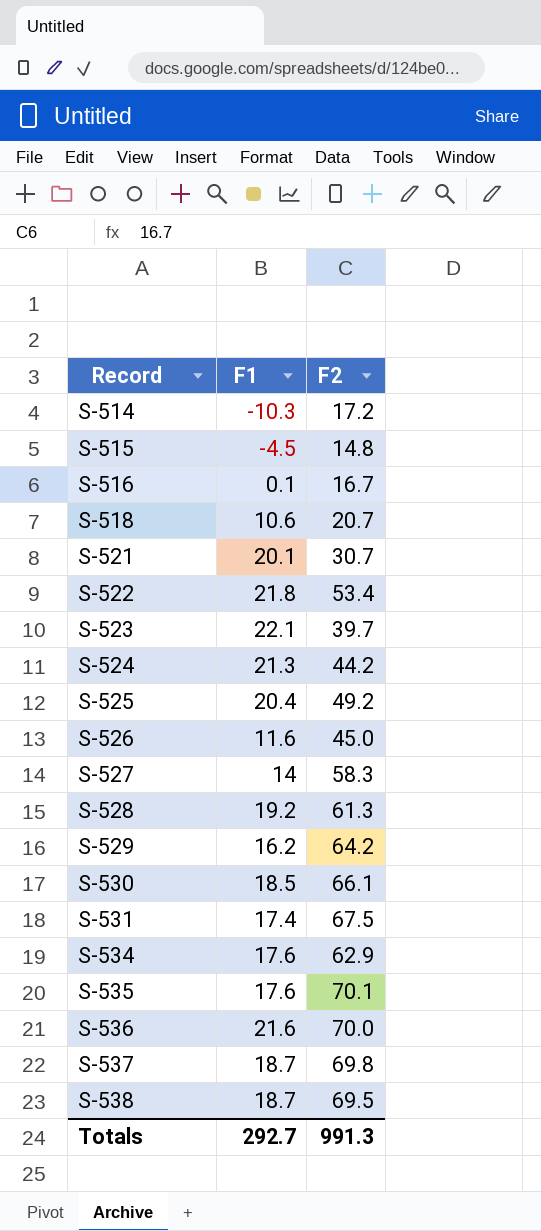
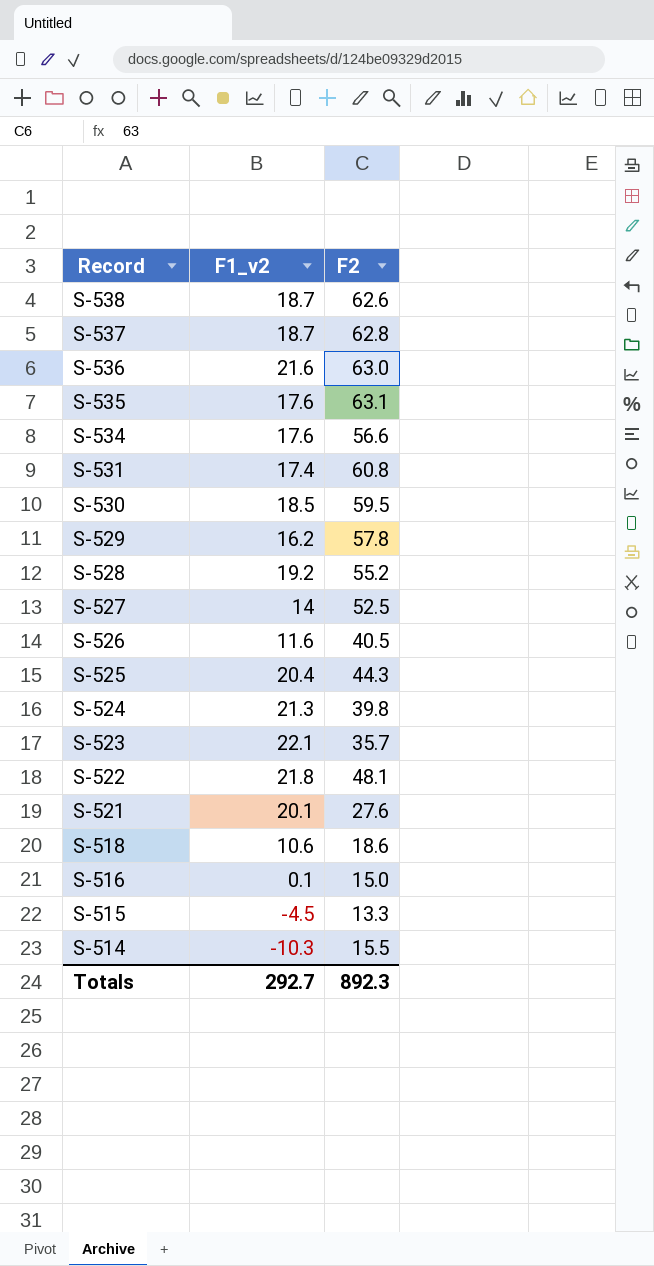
row order: Record ascending -> Record descending
column name: F1 -> F1_v2
S-538 | F2: 69.5 -> 62.6
S-537 | F2: 69.8 -> 62.8
S-536 | F2: 70.0 -> 63.0
S-535 | F2: 70.1 -> 63.1
S-534 | F2: 62.9 -> 56.6
S-531 | F2: 67.5 -> 60.8
S-530 | F2: 66.1 -> 59.5
S-529 | F2: 64.2 -> 57.8
S-528 | F2: 61.3 -> 55.2
S-527 | F2: 58.3 -> 52.5
S-526 | F2: 45.0 -> 40.5
S-525 | F2: 49.2 -> 44.3
S-524 | F2: 44.2 -> 39.8
S-523 | F2: 39.7 -> 35.7
S-522 | F2: 53.4 -> 48.1
S-521 | F2: 30.7 -> 27.6
S-518 | F2: 20.7 -> 18.6
S-516 | F2: 16.7 -> 15.0
S-515 | F2: 14.8 -> 13.3
S-514 | F2: 17.2 -> 15.5
Totals | F2: 991.3 -> 892.3

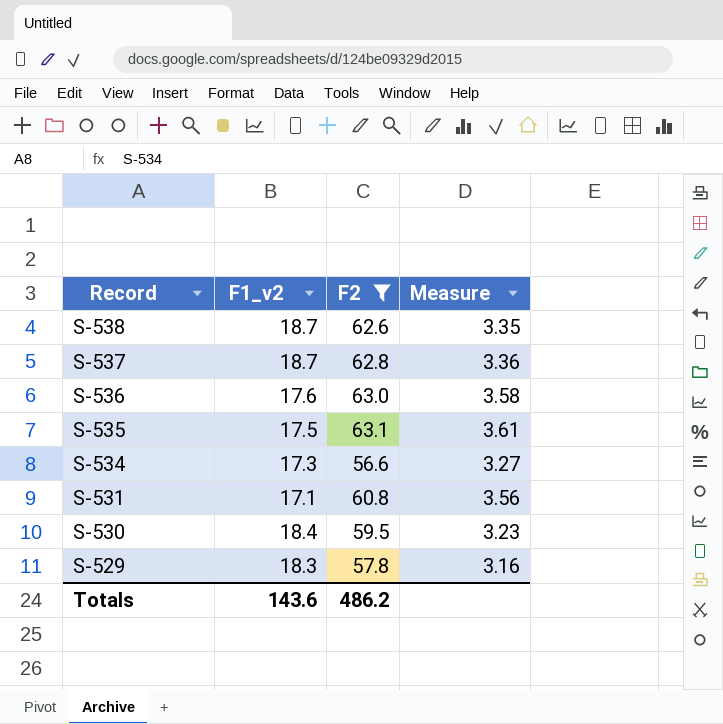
filter: none -> F2 >= 56.6
column Measure | formula: none -> [F2] / [F1_v2]
S-536 | F1_v2: 21.6 -> 17.6
S-535 | F1_v2: 17.6 -> 17.5
S-534 | F1_v2: 17.6 -> 17.3
S-531 | F1_v2: 17.4 -> 17.1
S-530 | F1_v2: 18.5 -> 18.4
S-529 | F1_v2: 16.2 -> 18.3
Totals | F1_v2: 292.7 -> 143.6
Totals | F2: 892.3 -> 486.2

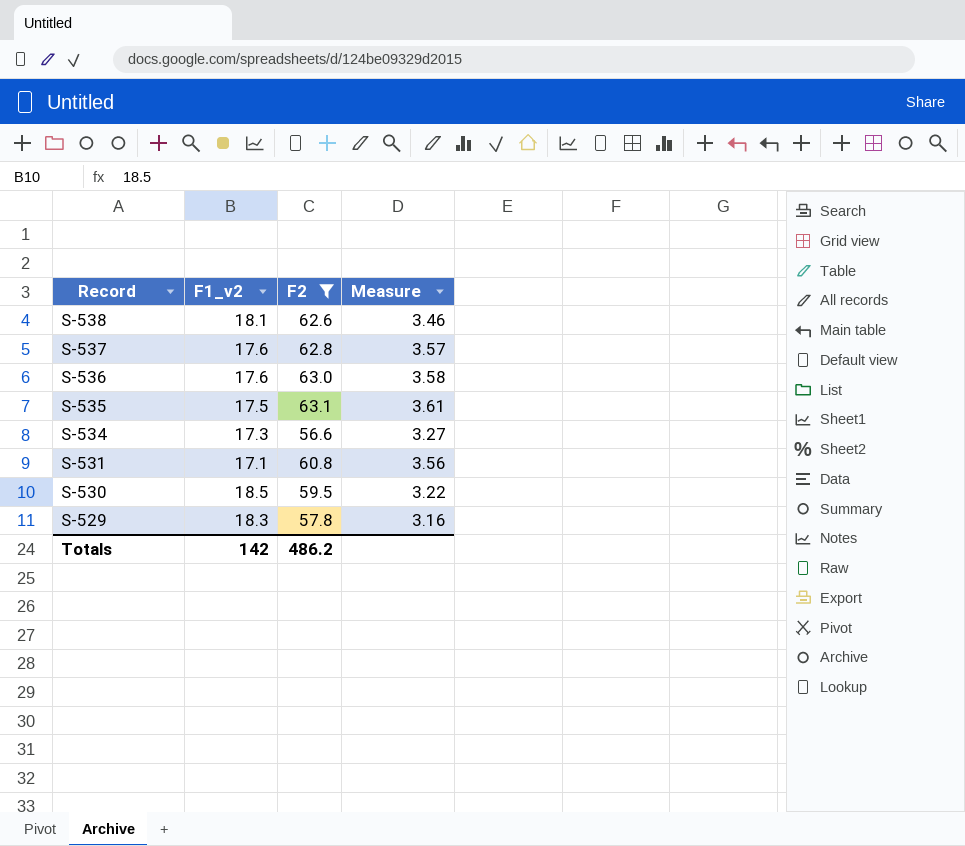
S-538 | F1_v2: 18.7 -> 18.1
S-538 | Measure: 3.35 -> 3.46
S-537 | F1_v2: 18.7 -> 17.6
S-537 | Measure: 3.36 -> 3.57
S-530 | F1_v2: 18.4 -> 18.5
S-530 | Measure: 3.23 -> 3.22
Totals | F1_v2: 143.6 -> 142

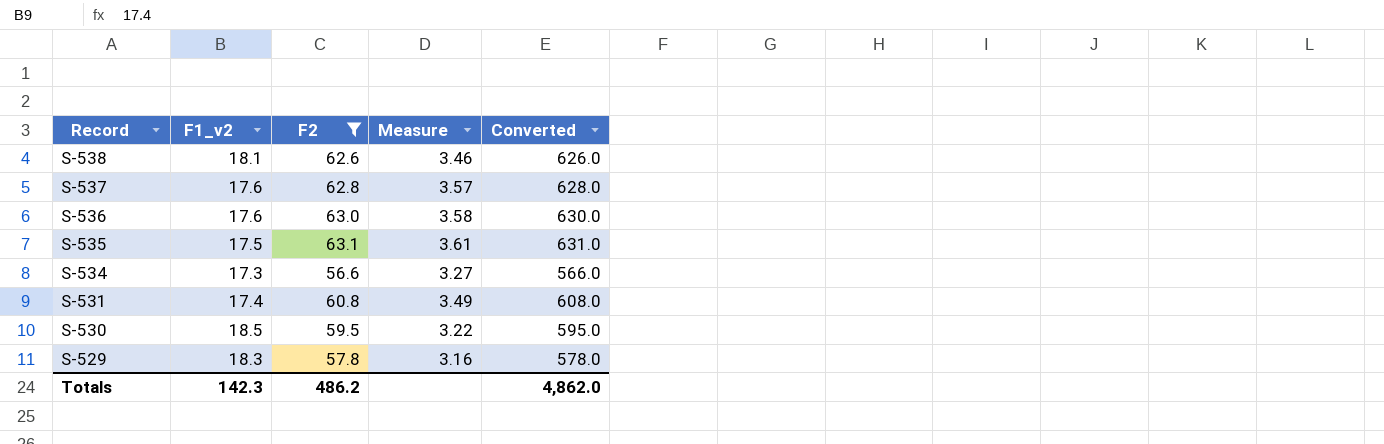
column Converted | formula: none -> [F2] * 10
S-531 | F1_v2: 17.1 -> 17.4
S-531 | Measure: 3.56 -> 3.49
Totals | F1_v2: 142 -> 142.3

